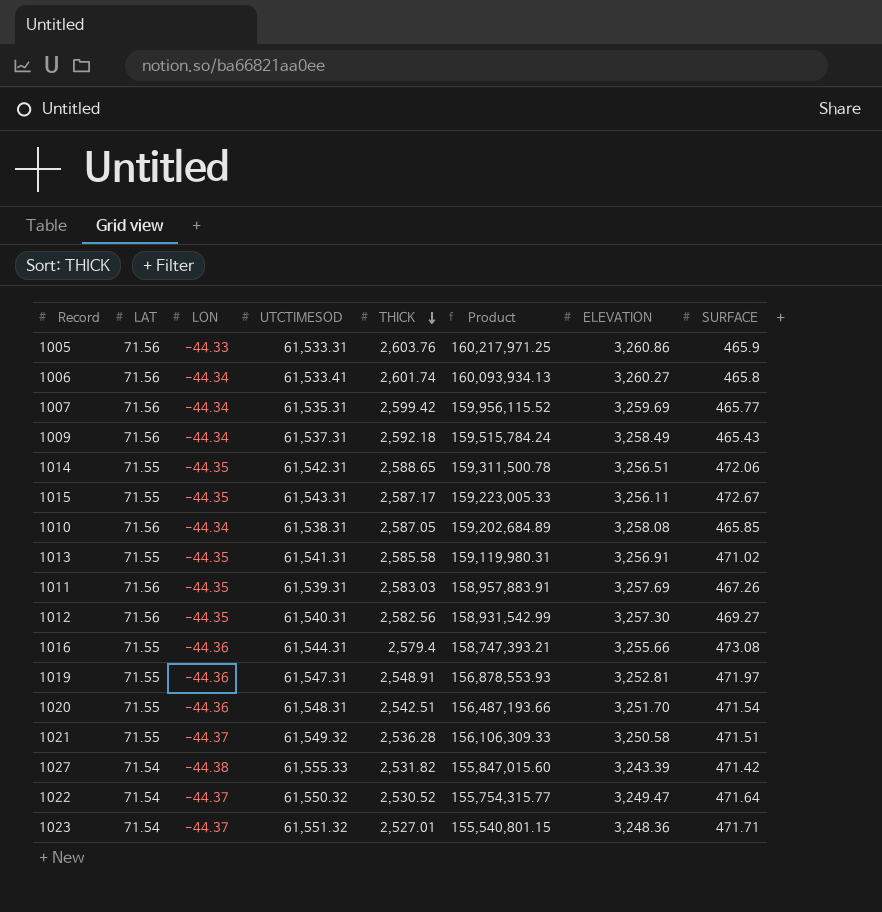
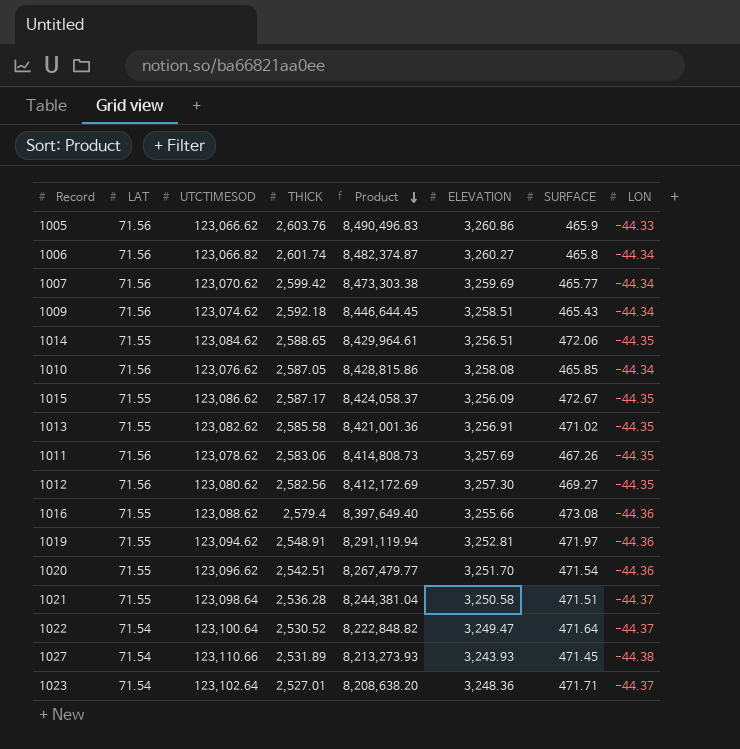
row order: THICK descending -> Product descending
column Product | formula: [UTCTIMESOD] * [THICK] -> [THICK] * [ELEVATION]
column LON | position: 3 -> 8
1005 | UTCTIMESOD: 61,533.31 -> 123,066.62
1006 | UTCTIMESOD: 61,533.41 -> 123,066.82
1007 | UTCTIMESOD: 61,535.31 -> 123,070.62
1009 | UTCTIMESOD: 61,537.31 -> 123,074.62
1009 | ELEVATION: 3,258.49 -> 3,258.51
1014 | UTCTIMESOD: 61,542.31 -> 123,084.62
1010 | UTCTIMESOD: 61,538.31 -> 123,076.62
1015 | UTCTIMESOD: 61,543.31 -> 123,086.62
1015 | ELEVATION: 3,256.11 -> 3,256.09
1013 | UTCTIMESOD: 61,541.31 -> 123,082.62
1011 | UTCTIMESOD: 61,539.31 -> 123,078.62
1011 | THICK: 2,583.03 -> 2,583.06
1012 | UTCTIMESOD: 61,540.31 -> 123,080.62
1016 | UTCTIMESOD: 61,544.31 -> 123,088.62
1019 | UTCTIMESOD: 61,547.31 -> 123,094.62
1020 | UTCTIMESOD: 61,548.31 -> 123,096.62
1021 | UTCTIMESOD: 61,549.32 -> 123,098.64
1022 | UTCTIMESOD: 61,550.32 -> 123,100.64
1027 | UTCTIMESOD: 61,555.33 -> 123,110.66
1027 | THICK: 2,531.82 -> 2,531.89
1027 | ELEVATION: 3,243.39 -> 3,243.93
1027 | SURFACE: 471.42 -> 471.45
1023 | UTCTIMESOD: 61,551.32 -> 123,102.64

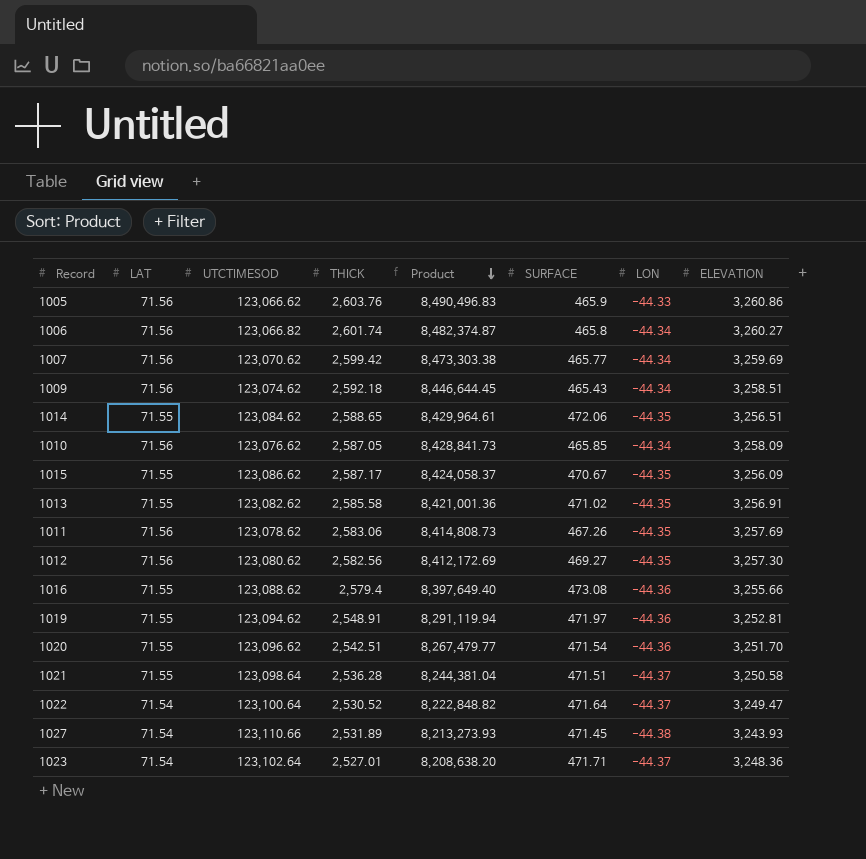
column ELEVATION | position: 6 -> 8
1010 | Product: 8,428,815.86 -> 8,428,841.73
1010 | ELEVATION: 3,258.08 -> 3,258.09
1015 | SURFACE: 472.67 -> 470.67

